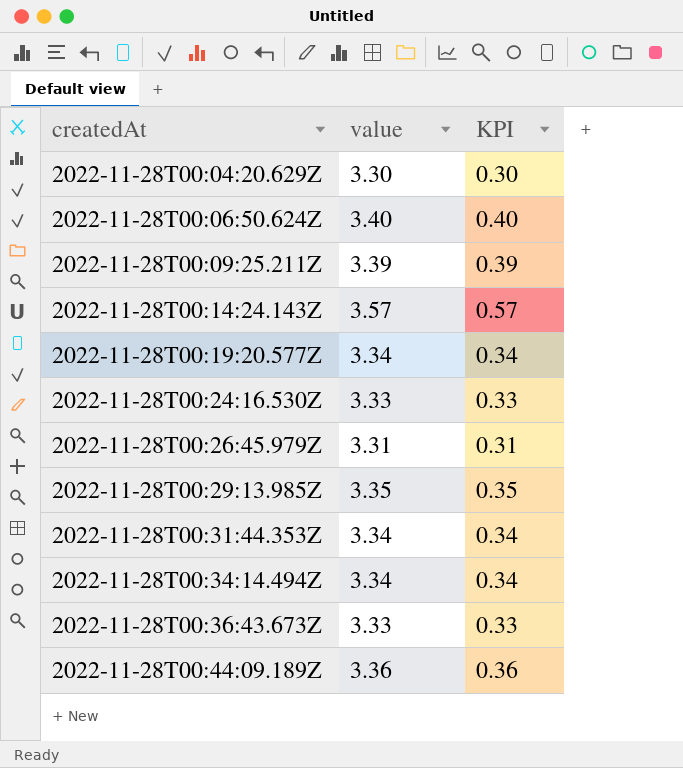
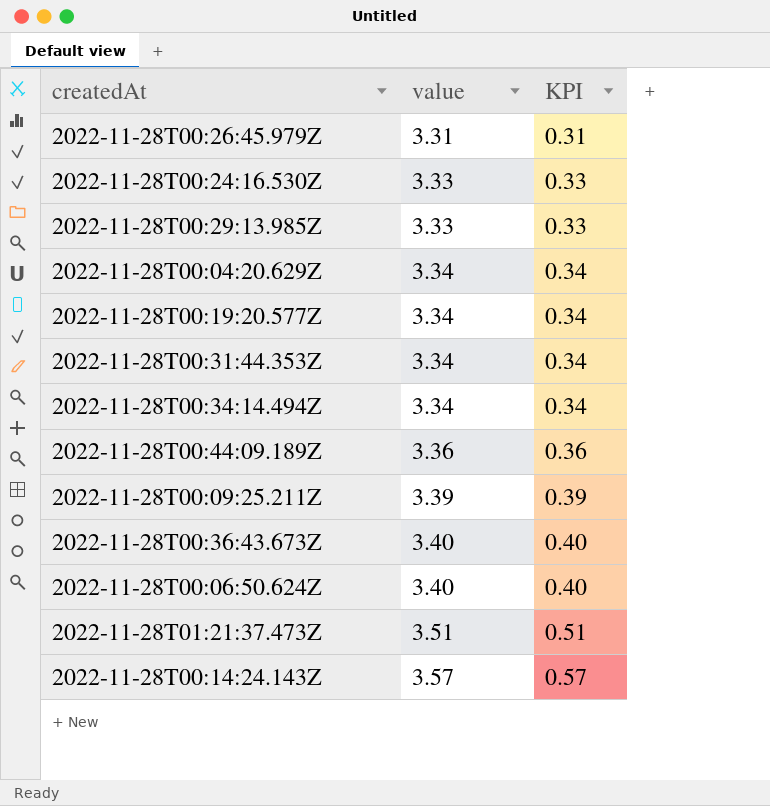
row order: createdAt ascending -> value ascending
2022-11-28T00:29:13.985Z | value: 3.35 -> 3.33
2022-11-28T00:29:13.985Z | KPI: 0.35 -> 0.33
2022-11-28T00:04:20.629Z | value: 3.30 -> 3.34
2022-11-28T00:04:20.629Z | KPI: 0.30 -> 0.34
2022-11-28T00:36:43.673Z | value: 3.33 -> 3.40
2022-11-28T00:36:43.673Z | KPI: 0.33 -> 0.40
row 2022-11-28T01:21:37.473Z: none -> 3.51 | 0.51

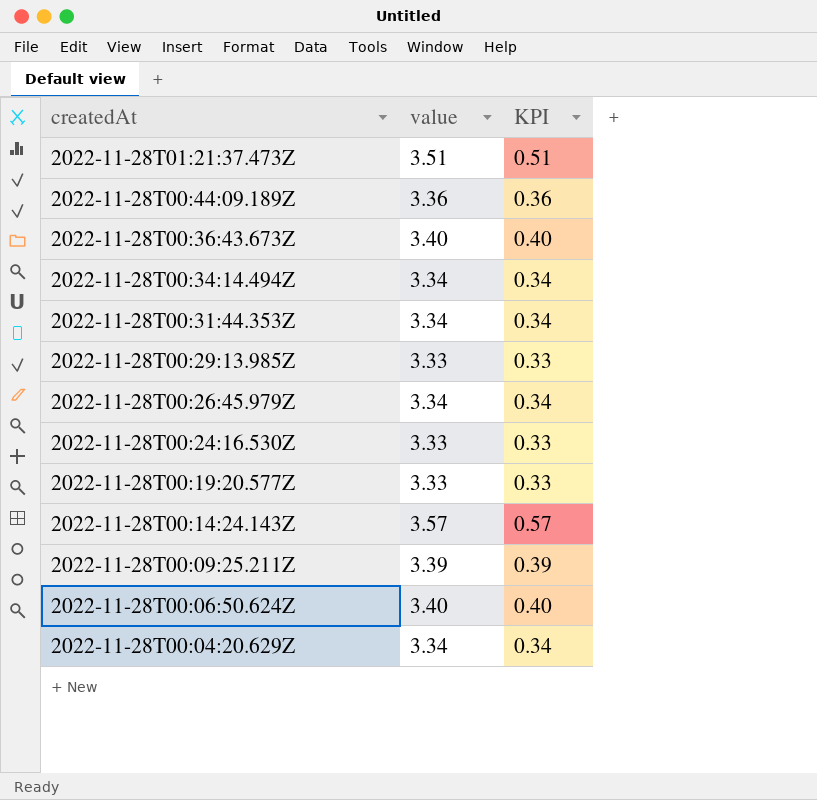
row order: value ascending -> createdAt descending
2022-11-28T00:26:45.979Z | value: 3.31 -> 3.34
2022-11-28T00:26:45.979Z | KPI: 0.31 -> 0.34
2022-11-28T00:19:20.577Z | value: 3.34 -> 3.33
2022-11-28T00:19:20.577Z | KPI: 0.34 -> 0.33

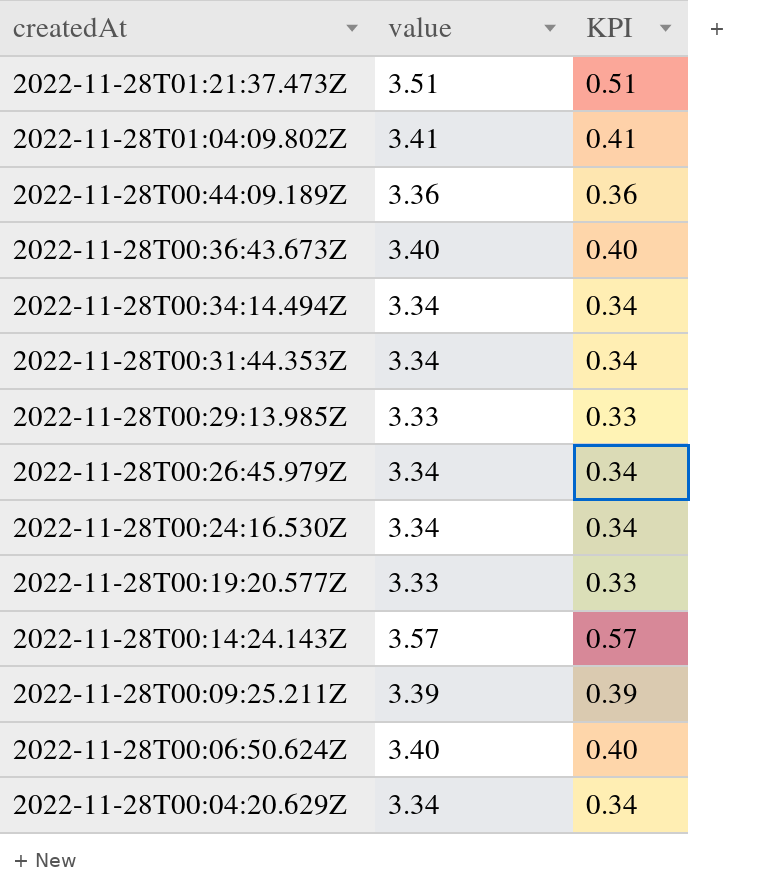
row 2022-11-28T01:04:09.802Z: none -> 3.41 | 0.41
2022-11-28T00:24:16.530Z | value: 3.33 -> 3.34
2022-11-28T00:24:16.530Z | KPI: 0.33 -> 0.34

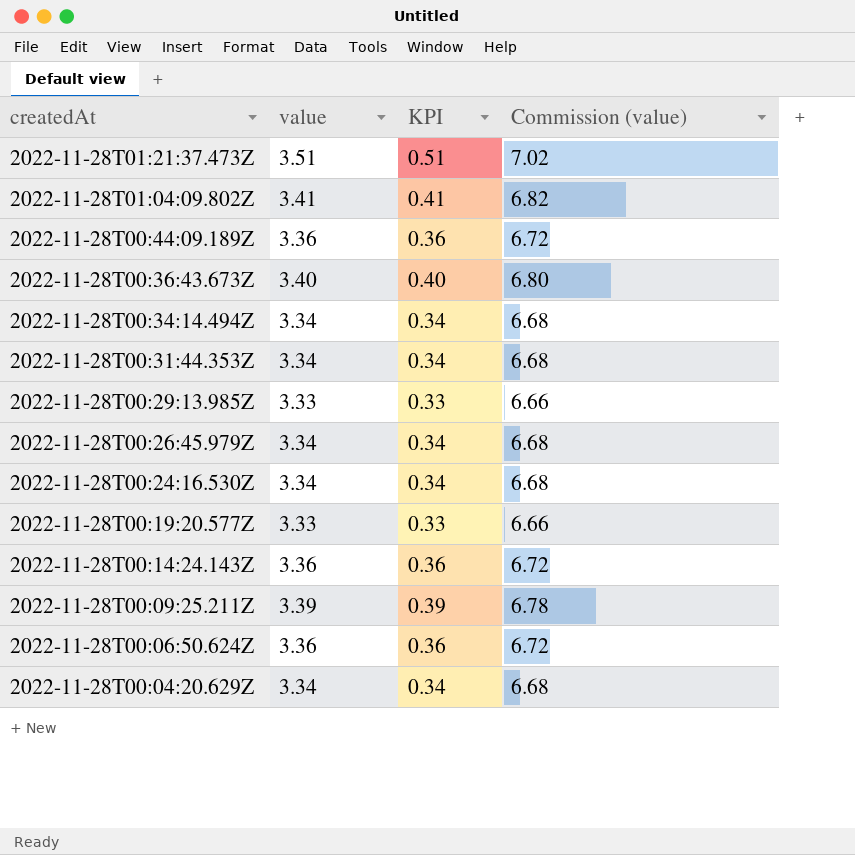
column Commission (value) | formula: none -> [value] * 2
2022-11-28T00:14:24.143Z | value: 3.57 -> 3.36
2022-11-28T00:14:24.143Z | KPI: 0.57 -> 0.36
2022-11-28T00:06:50.624Z | value: 3.40 -> 3.36
2022-11-28T00:06:50.624Z | KPI: 0.40 -> 0.36

